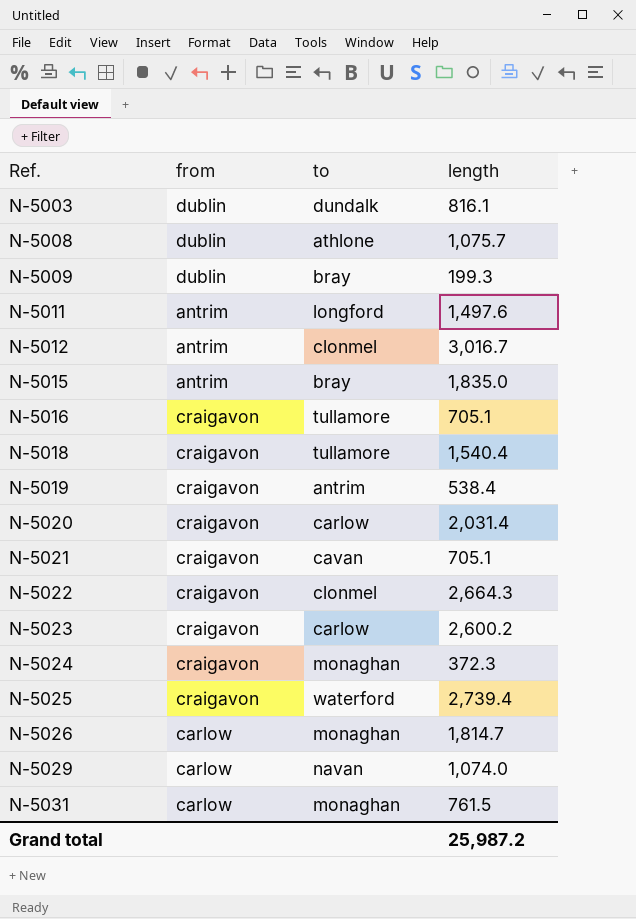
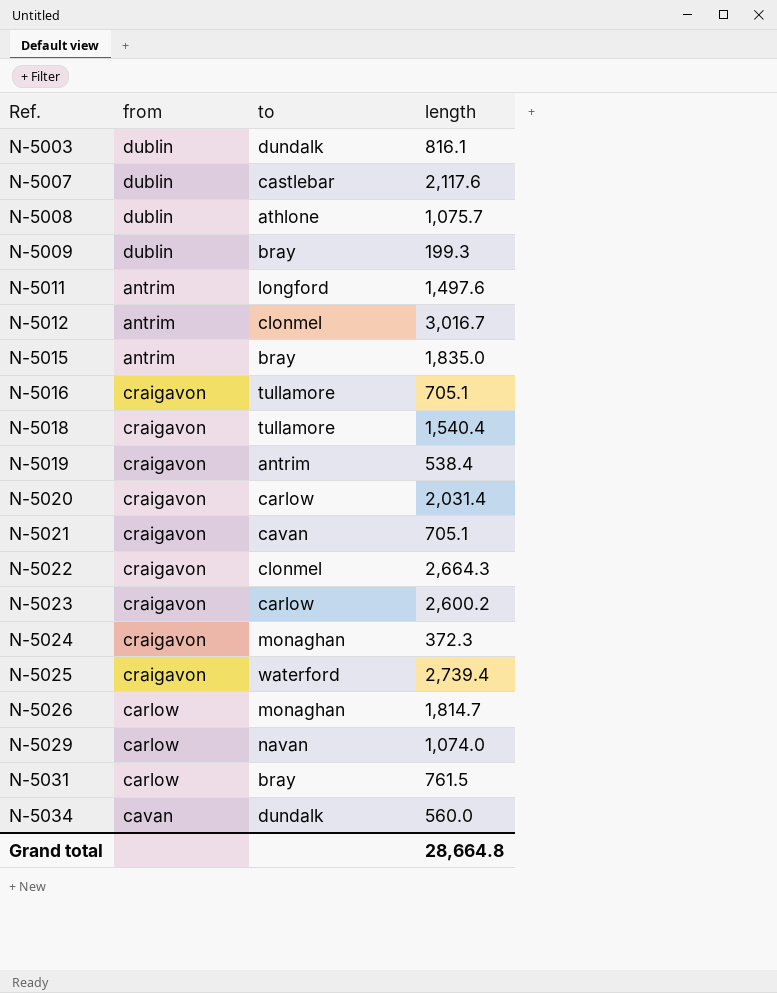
row N-5007: none -> dublin | castlebar | 2,117.6
N-5031 | to: monaghan -> bray
row N-5034: none -> cavan | dundalk | 560.0
Grand total | length: 25,987.2 -> 28,664.8

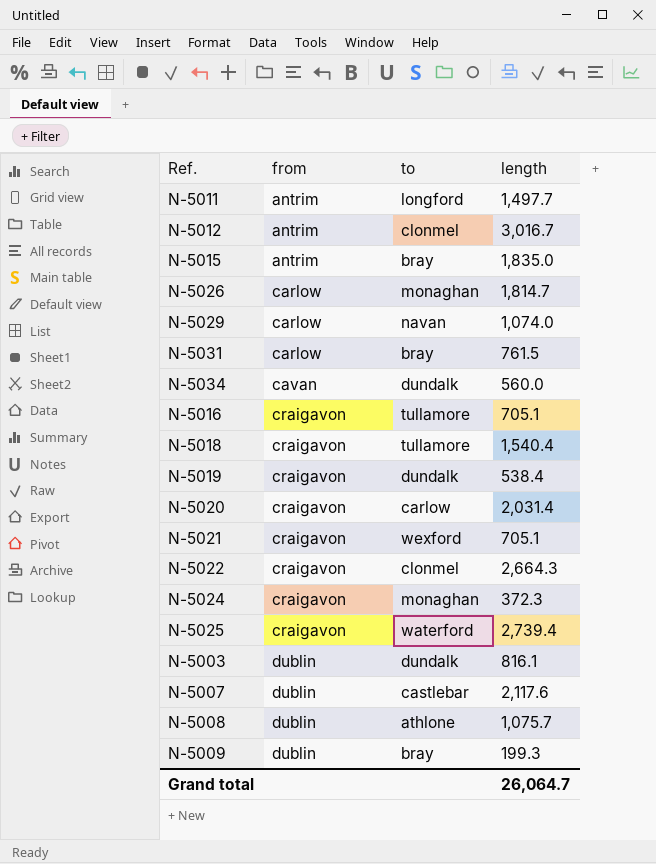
row order: Ref. ascending -> from ascending
row N-5023: craigavon | carlow | 2,600.2 -> none
N-5011 | length: 1,497.6 -> 1,497.7
N-5019 | to: antrim -> dundalk
N-5021 | to: cavan -> wexford
Grand total | length: 28,664.8 -> 26,064.7

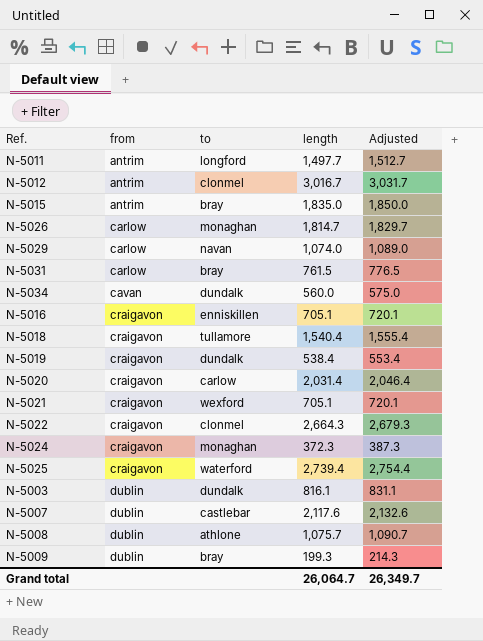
column Adjusted | formula: none -> [length] + 15
N-5016 | to: tullamore -> enniskillen

